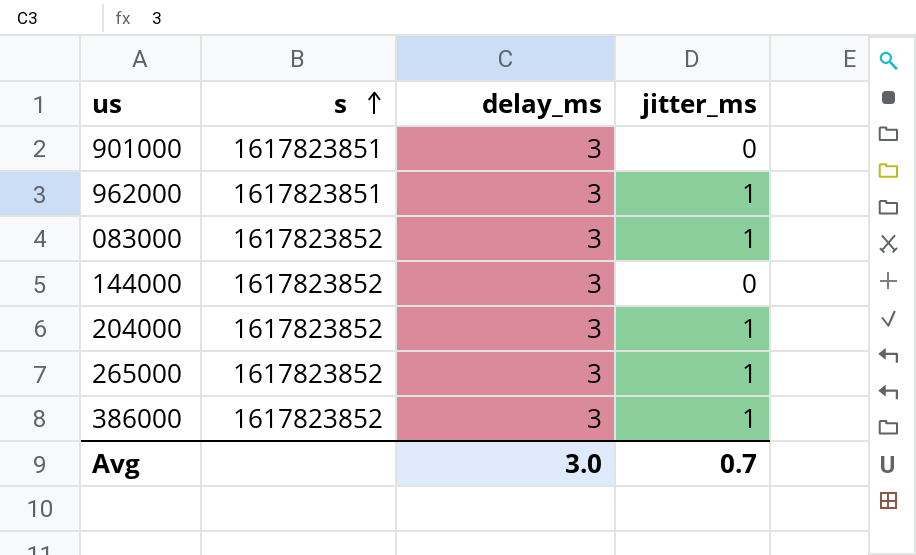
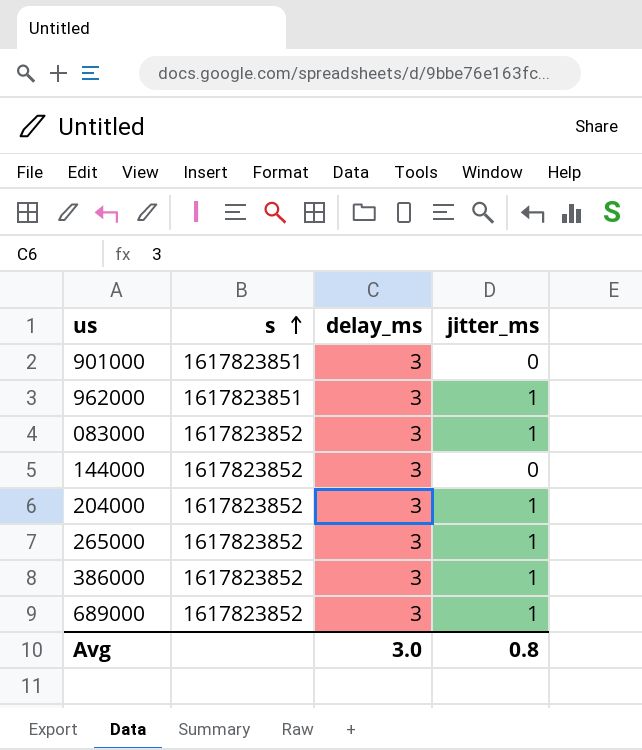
row 689000: none -> 1617823852 | 3 | 1
Avg | jitter_ms: 0.7 -> 0.8

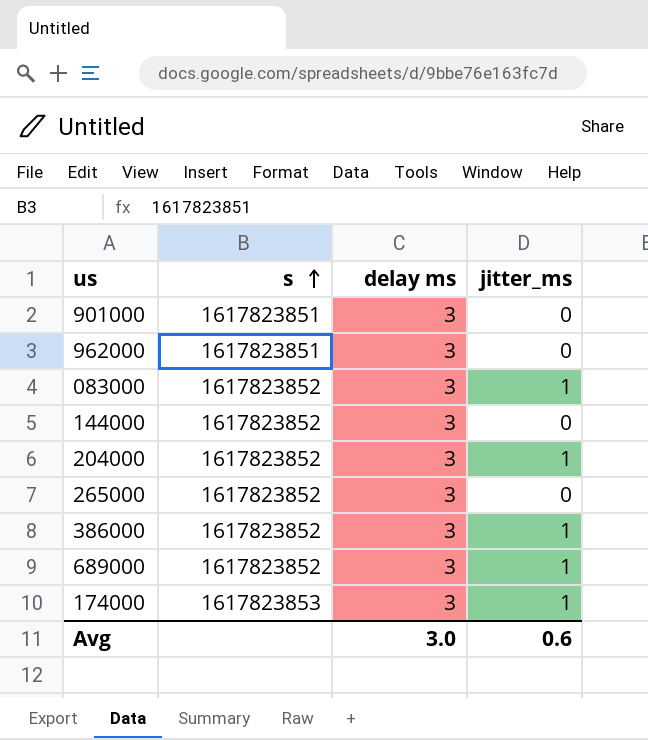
column name: delay_ms -> delay ms
962000 | jitter_ms: 1 -> 0
265000 | jitter_ms: 1 -> 0
row 174000: none -> 1617823853 | 3 | 1
Avg | jitter_ms: 0.8 -> 0.6

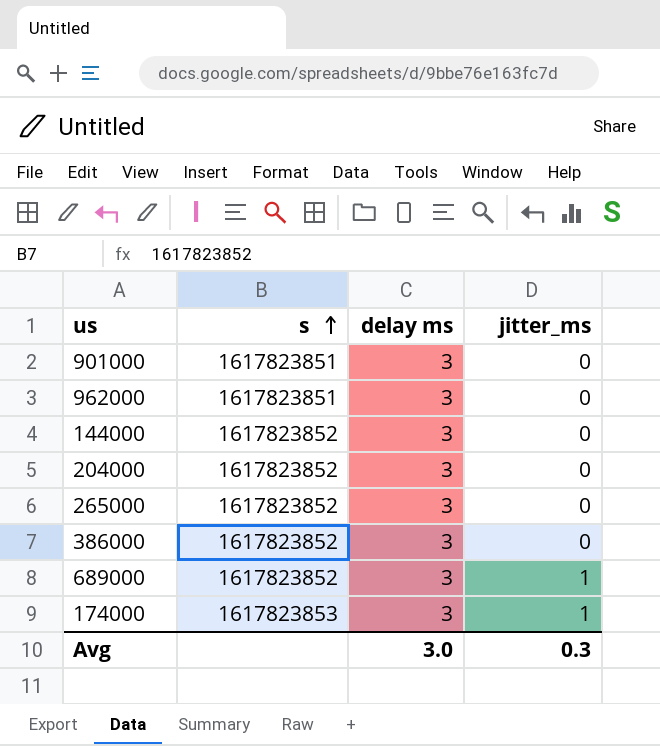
row 083000: 1617823852 | 3 | 1 -> none
204000 | jitter_ms: 1 -> 0
386000 | jitter_ms: 1 -> 0
Avg | jitter_ms: 0.6 -> 0.3

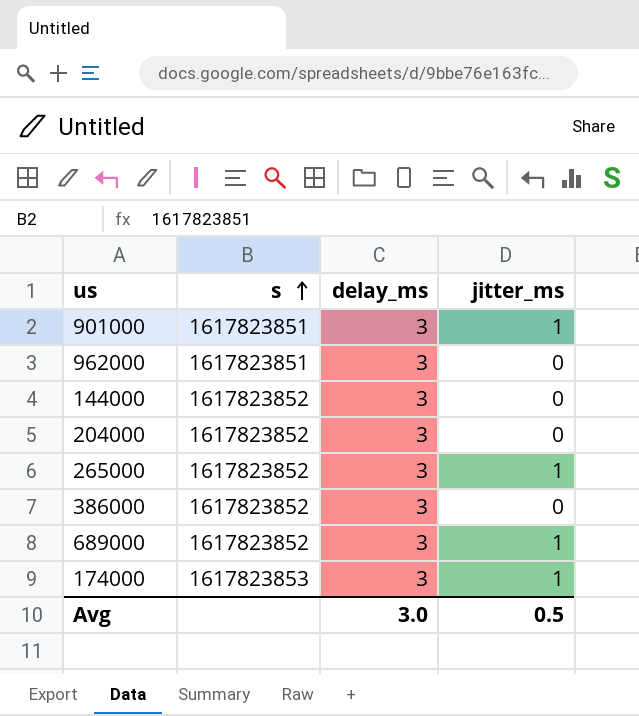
column name: delay ms -> delay_ms
901000 | jitter_ms: 0 -> 1
265000 | jitter_ms: 0 -> 1
Avg | jitter_ms: 0.3 -> 0.5

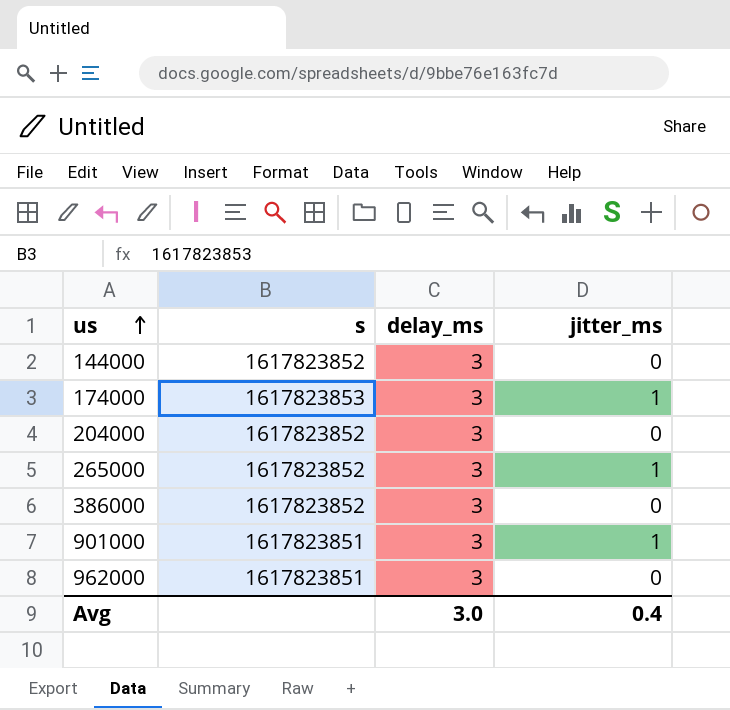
row order: s ascending -> us ascending
row 689000: 1617823852 | 3 | 1 -> none
Avg | jitter_ms: 0.5 -> 0.4

